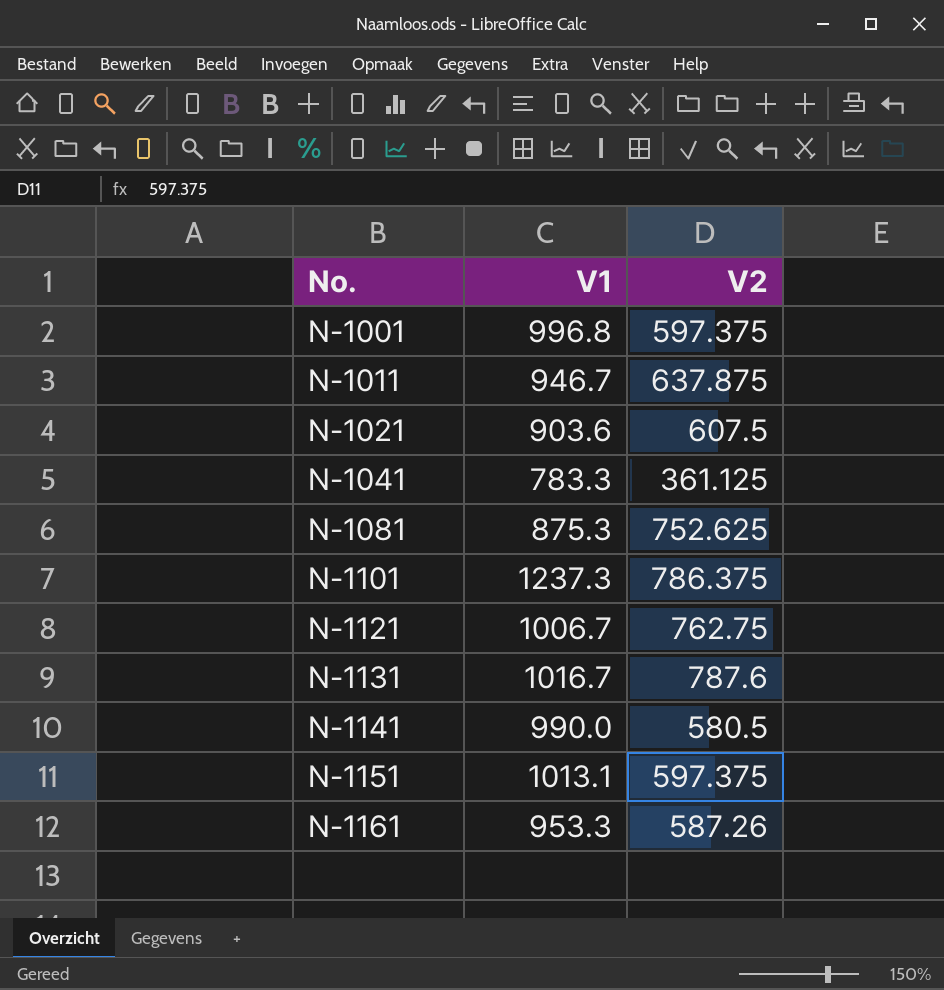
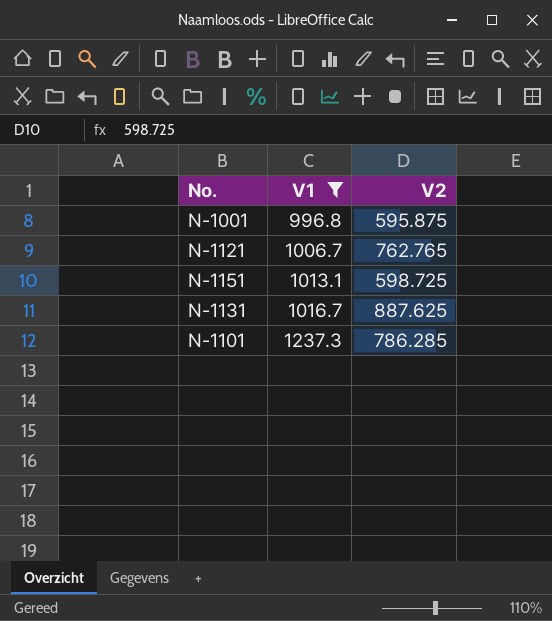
filter: none -> V1 >= 996.8
row order: No. ascending -> V1 ascending
N-1001 | V2: 597.375 -> 595.875
N-1121 | V2: 762.75 -> 762.765
N-1151 | V2: 597.375 -> 598.725
N-1131 | V2: 787.6 -> 887.625
N-1101 | V2: 786.375 -> 786.285

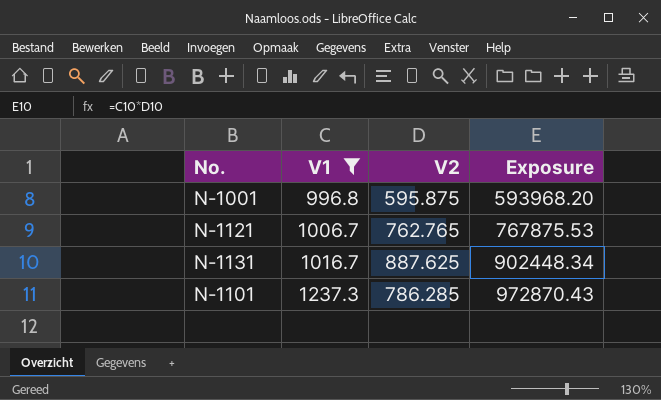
column Exposure | formula: none -> [V1] * [V2]
row N-1151: 1013.1 | 598.725 -> none

